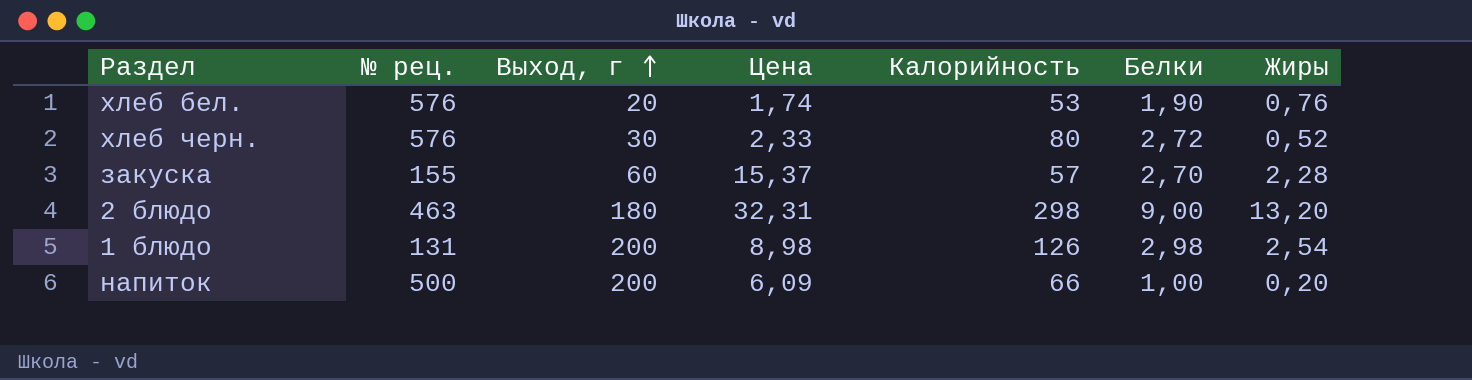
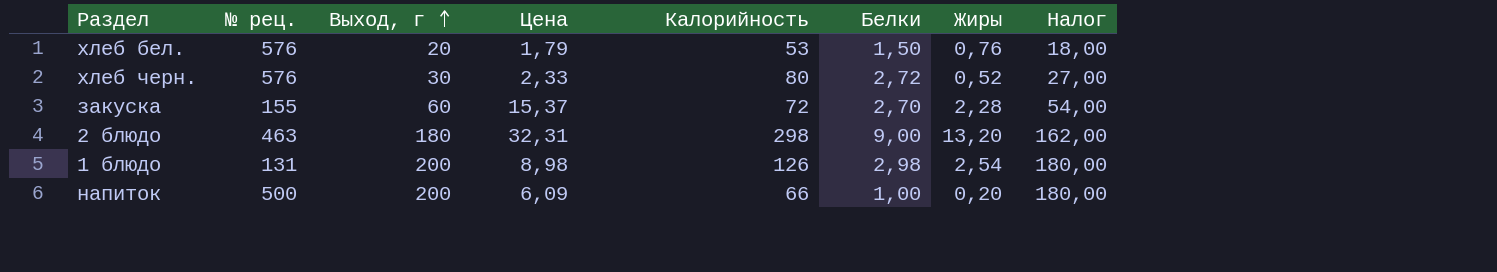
column Налог | formula: none -> [Выход, г] * 0,9
хлеб бел. | Цена: 1,74 -> 1,79
хлеб бел. | Белки: 1,90 -> 1,50
закуска | Калорийность: 57 -> 72

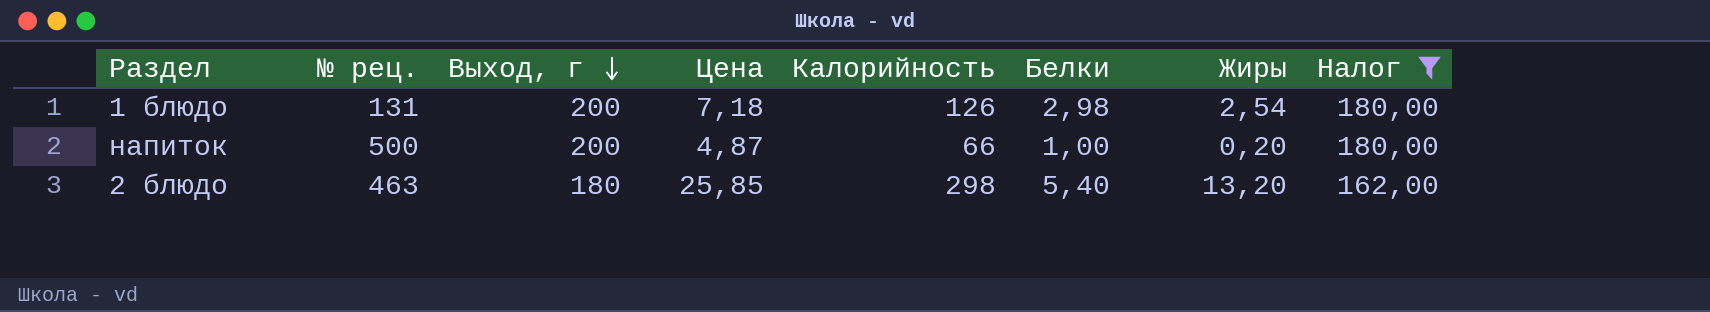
filter: none -> Налог >= 162,00
row order: Выход, г ascending -> Выход, г descending
1 блюдо | Цена: 8,98 -> 7,18
напиток | Цена: 6,09 -> 4,87
2 блюдо | Цена: 32,31 -> 25,85
2 блюдо | Белки: 9,00 -> 5,40

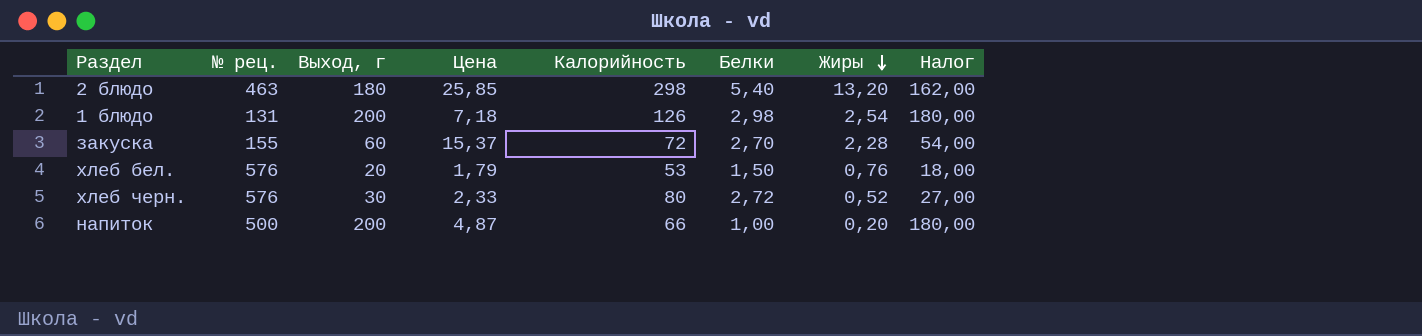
filter: Налог >= 162,00 -> none
row order: Выход, г descending -> Жиры descending

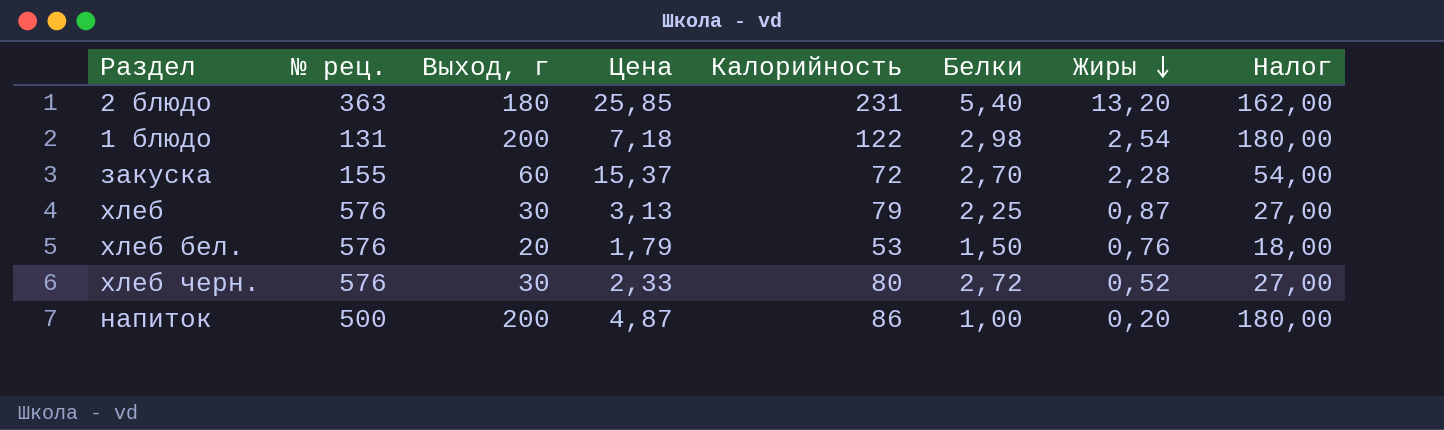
2 блюдо | № рец.: 463 -> 363
2 блюдо | Калорийность: 298 -> 231
1 блюдо | Калорийность: 126 -> 122
row хлеб: none -> 576 | 30 | 3,13 | 79 | 2,25 | 0,87 | 27,00
напиток | Калорийность: 66 -> 86

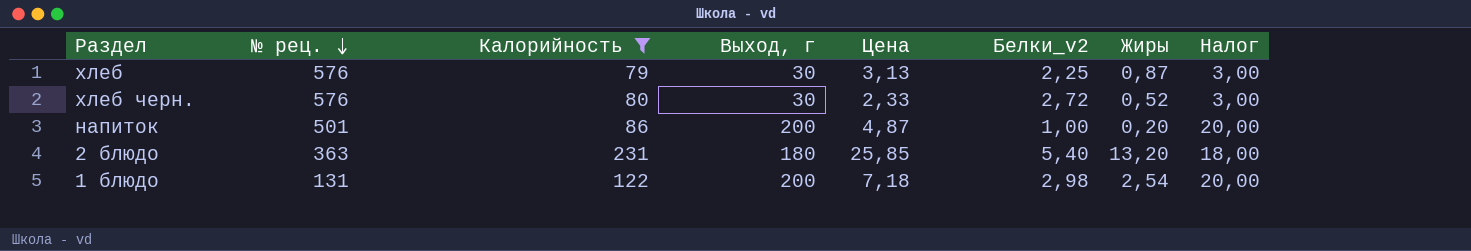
filter: none -> Калорийность >= 79
row order: Жиры descending -> № рец. descending
column Калорийность | position: 5 -> 3
column name: Белки -> Белки_v2
column Налог | formula: [Выход, г] * 0,9 -> [Выход, г] * 0,1
напиток | № рец.: 500 -> 501

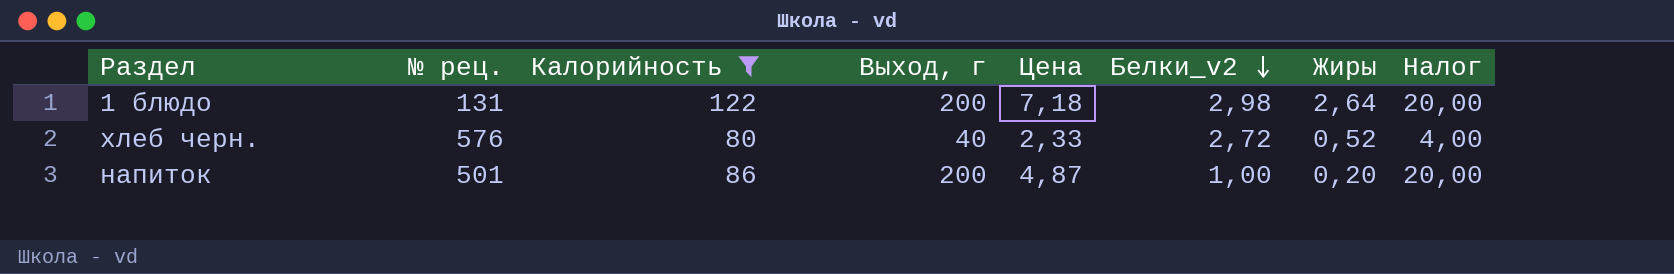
row order: № рец. descending -> Белки_v2 descending
row хлеб: 576 | 79 | 30 | 3,13 | 2,25 | 0,87 | 3,00 -> none
row 2 блюдо: 363 | 231 | 180 | 25,85 | 5,40 | 13,20 | 18,00 -> none
1 блюдо | Жиры: 2,54 -> 2,64
хлеб черн. | Выход, г: 30 -> 40
хлеб черн. | Налог: 3,00 -> 4,00

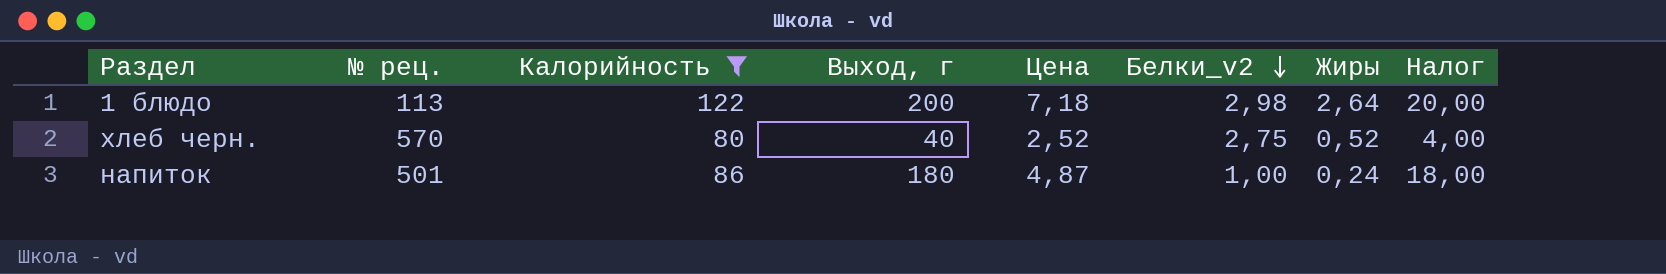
1 блюдо | № рец.: 131 -> 113
хлеб черн. | № рец.: 576 -> 570
хлеб черн. | Цена: 2,33 -> 2,52
хлеб черн. | Белки_v2: 2,72 -> 2,75
напиток | Выход, г: 200 -> 180
напиток | Жиры: 0,20 -> 0,24
напиток | Налог: 20,00 -> 18,00

